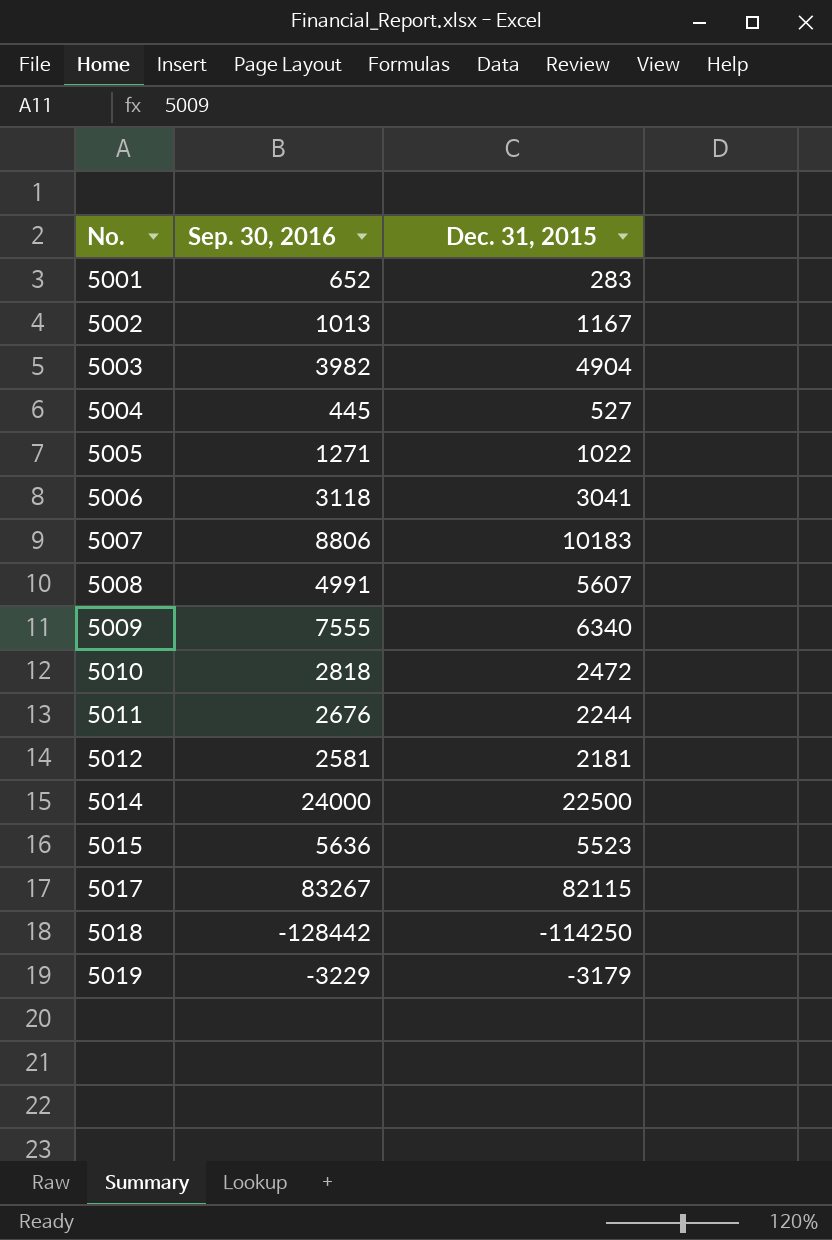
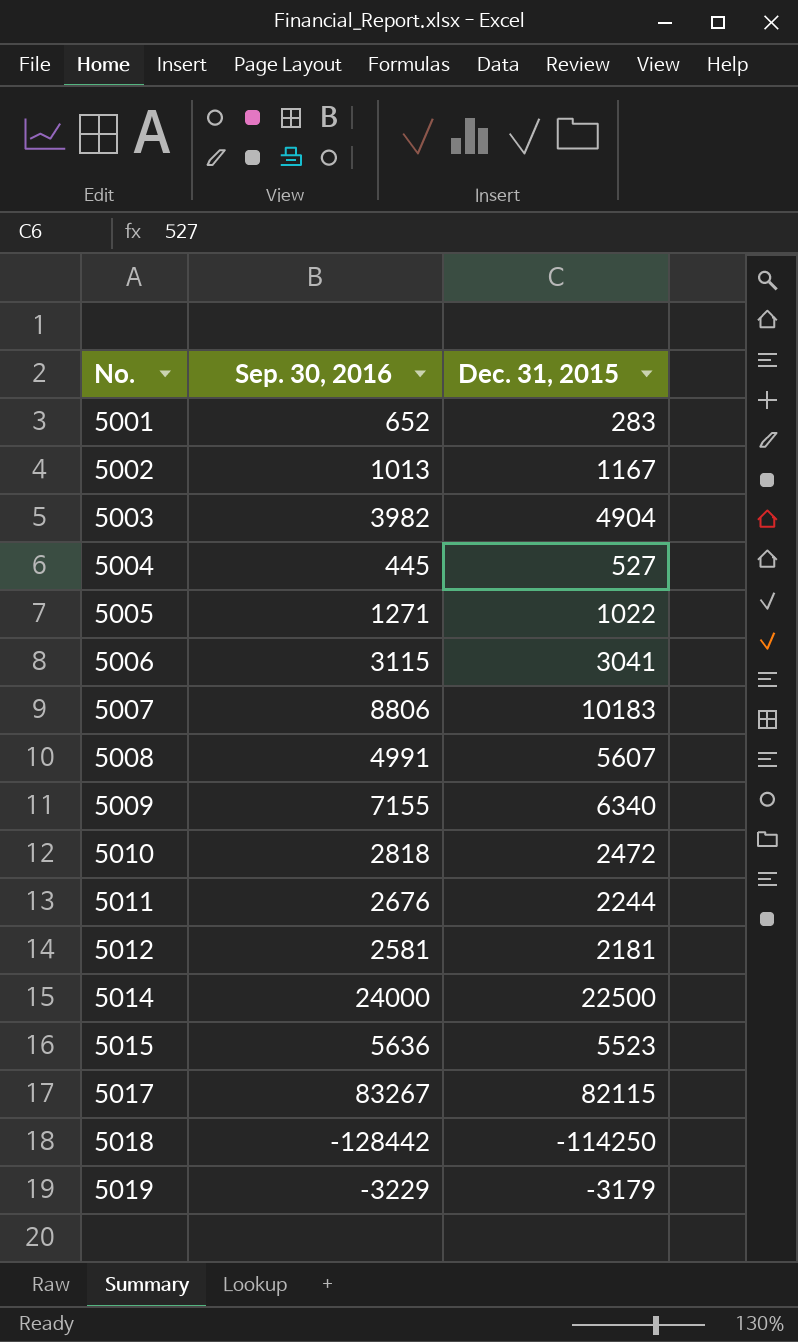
5006 | Sep. 30, 2016: 3118 -> 3115
5009 | Sep. 30, 2016: 7555 -> 7155

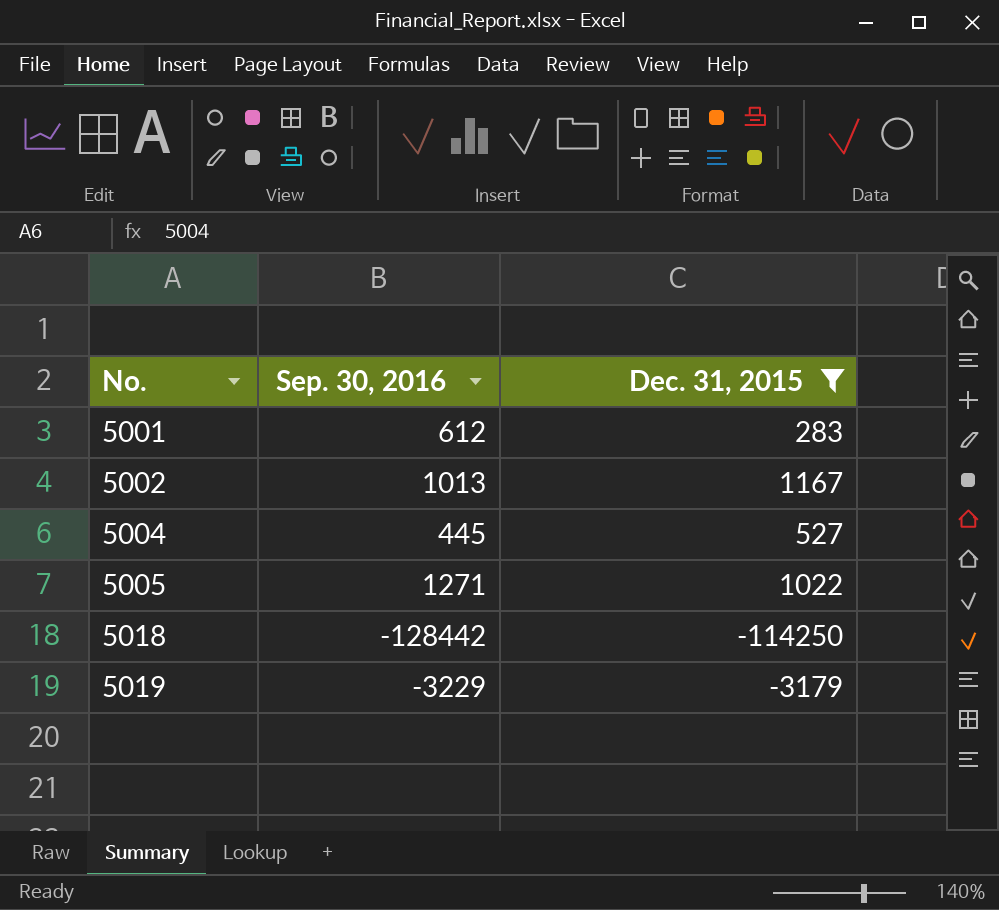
filter: none -> Dec. 31, 2015 <= 1167
5001 | Sep. 30, 2016: 652 -> 612

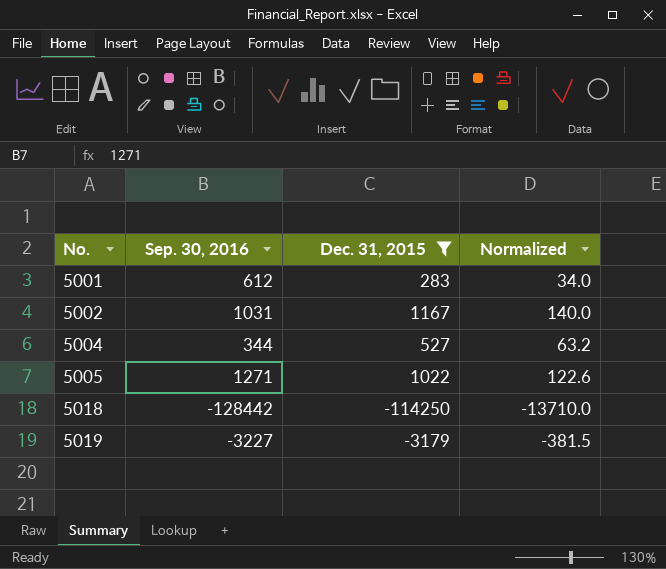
column Normalized | formula: none -> [Dec. 31, 2015] * 0.12
5002 | Sep. 30, 2016: 1013 -> 1031
5004 | Sep. 30, 2016: 445 -> 344
5019 | Sep. 30, 2016: -3229 -> -3227

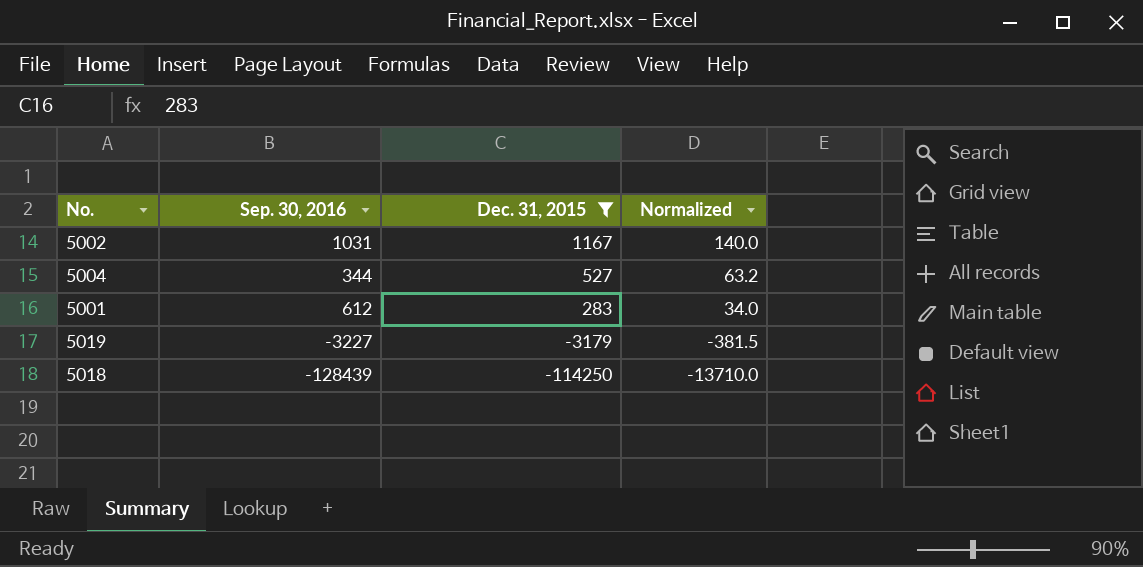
row order: No. ascending -> Dec. 31, 2015 descending
row 5005: 1271 | 1022 | 122.6 -> none
5018 | Sep. 30, 2016: -128442 -> -128439

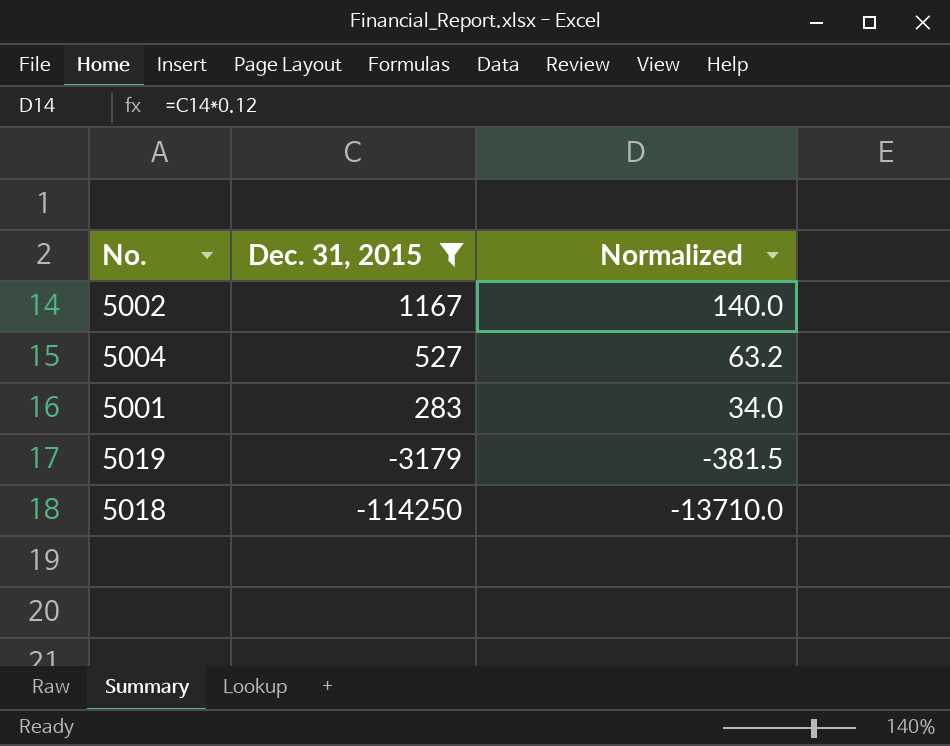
column Sep. 30, 2016 | position: 2 -> none

